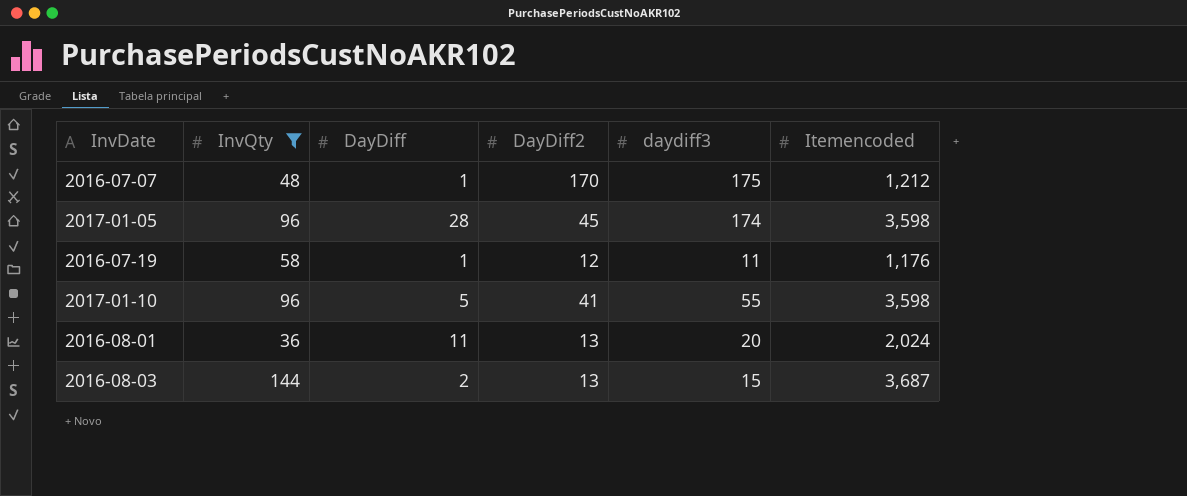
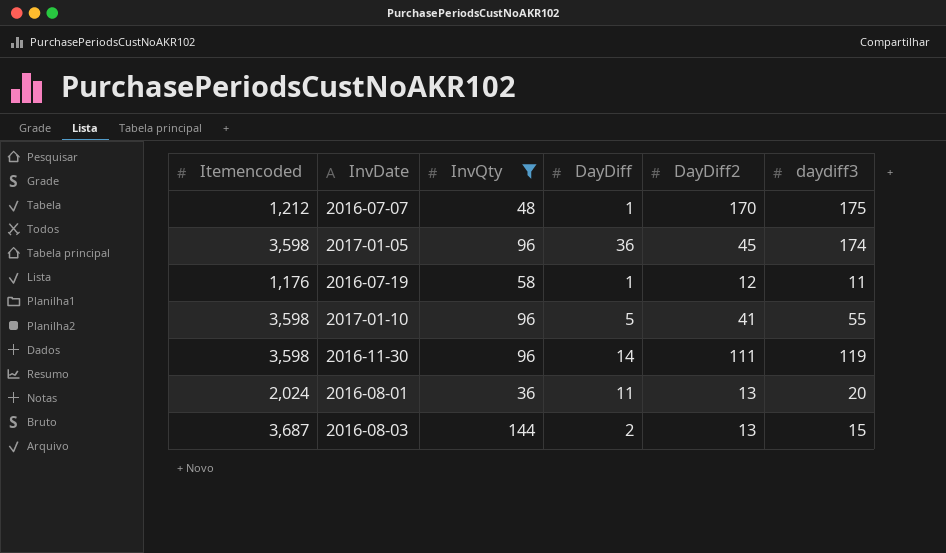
column Itemencoded | position: 6 -> 1
2017-01-05 | DayDiff: 28 -> 36
row 2016-11-30: none -> 3,598 | 96 | 14 | 111 | 119

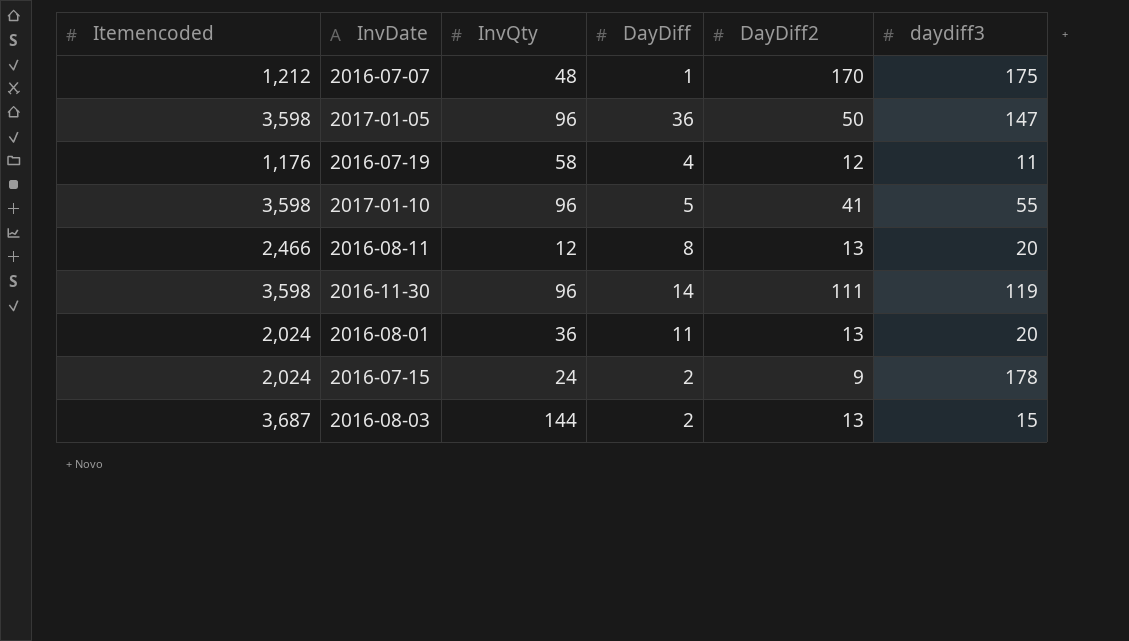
filter: InvQty >= 36 -> none
2017-01-05 | DayDiff2: 45 -> 50
2017-01-05 | daydiff3: 174 -> 147
2016-07-19 | DayDiff: 1 -> 4

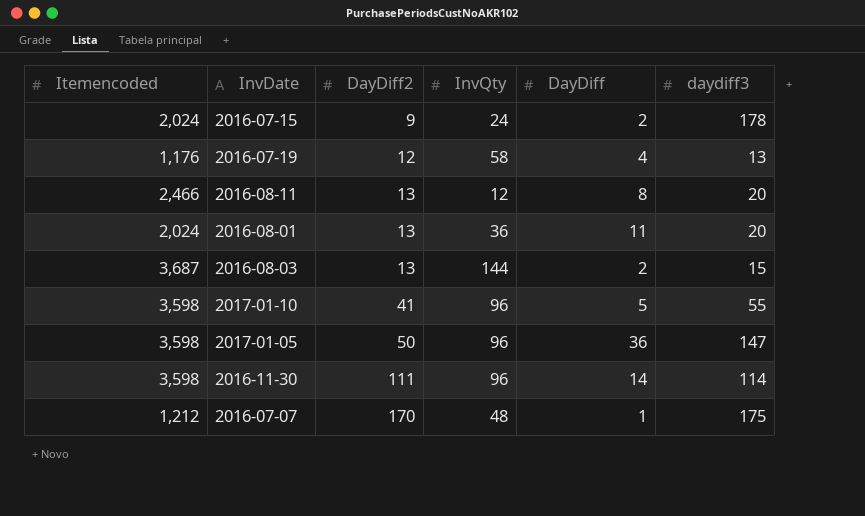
row order: none -> DayDiff2 ascending
column DayDiff2 | position: 5 -> 3
2016-07-19 | daydiff3: 11 -> 13
2016-11-30 | daydiff3: 119 -> 114

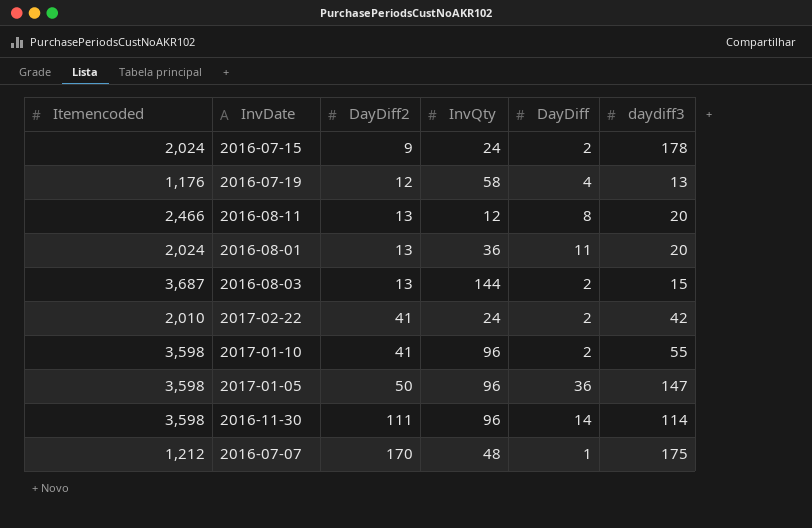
row 2017-02-22: none -> 2,010 | 41 | 24 | 2 | 42
2017-01-10 | DayDiff: 5 -> 2

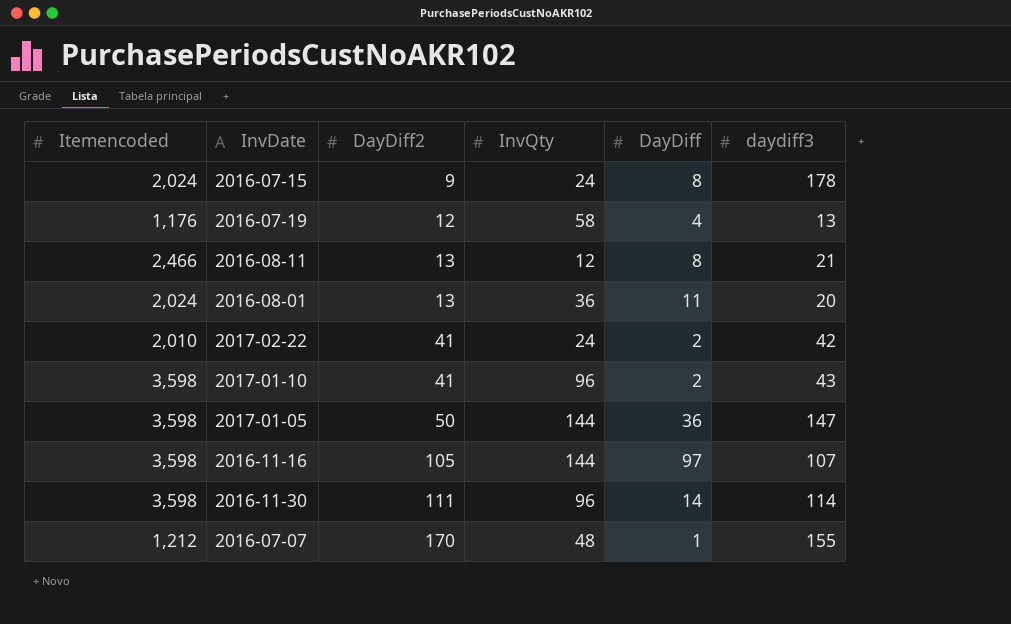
row 2016-08-03: 3,687 | 13 | 144 | 2 | 15 -> none
2016-07-15 | DayDiff: 2 -> 8
2016-08-11 | daydiff3: 20 -> 21
2017-01-10 | daydiff3: 55 -> 43
2017-01-05 | InvQty: 96 -> 144
row 2016-11-16: none -> 3,598 | 105 | 144 | 97 | 107
2016-07-07 | daydiff3: 175 -> 155

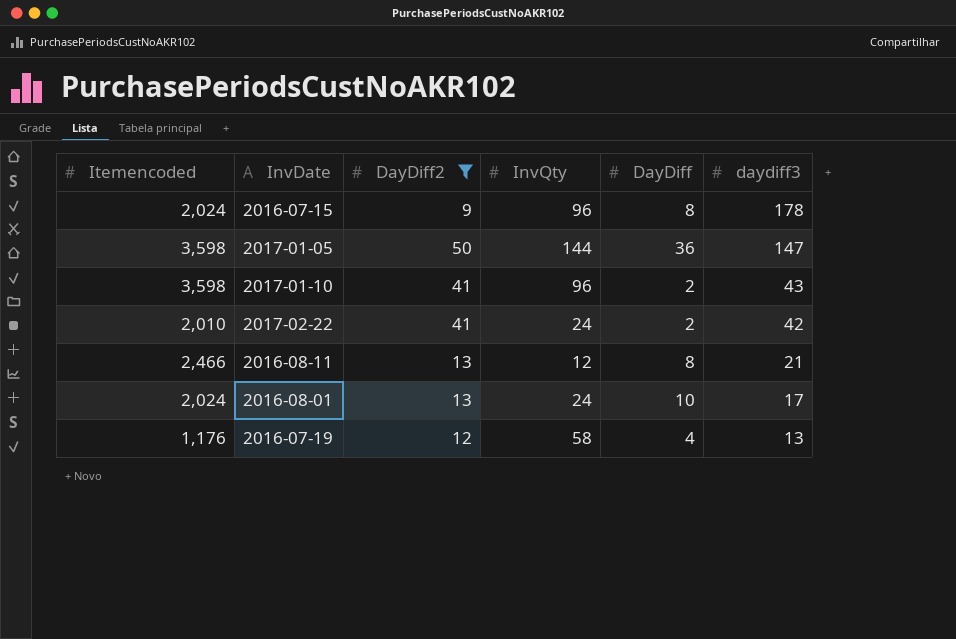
filter: none -> DayDiff2 <= 50
row order: DayDiff2 ascending -> daydiff3 descending
2016-07-15 | InvQty: 24 -> 96
2016-08-01 | InvQty: 36 -> 24
2016-08-01 | DayDiff: 11 -> 10
2016-08-01 | daydiff3: 20 -> 17

